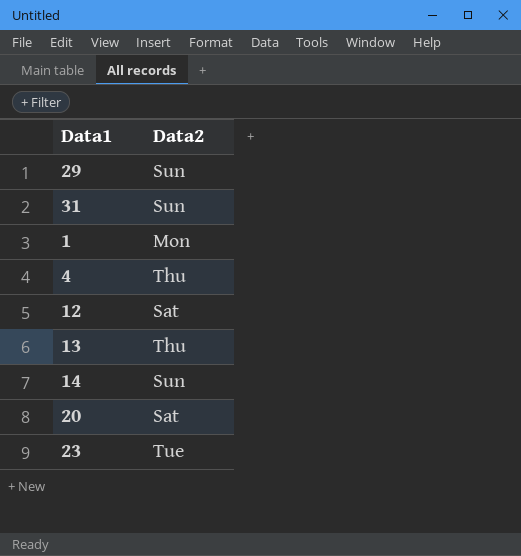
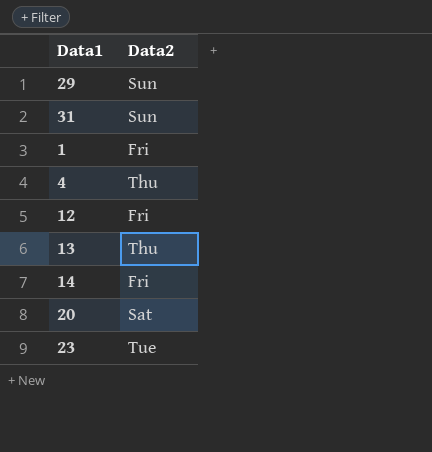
1 | Data2: Mon -> Fri
12 | Data2: Sat -> Fri
14 | Data2: Sun -> Fri

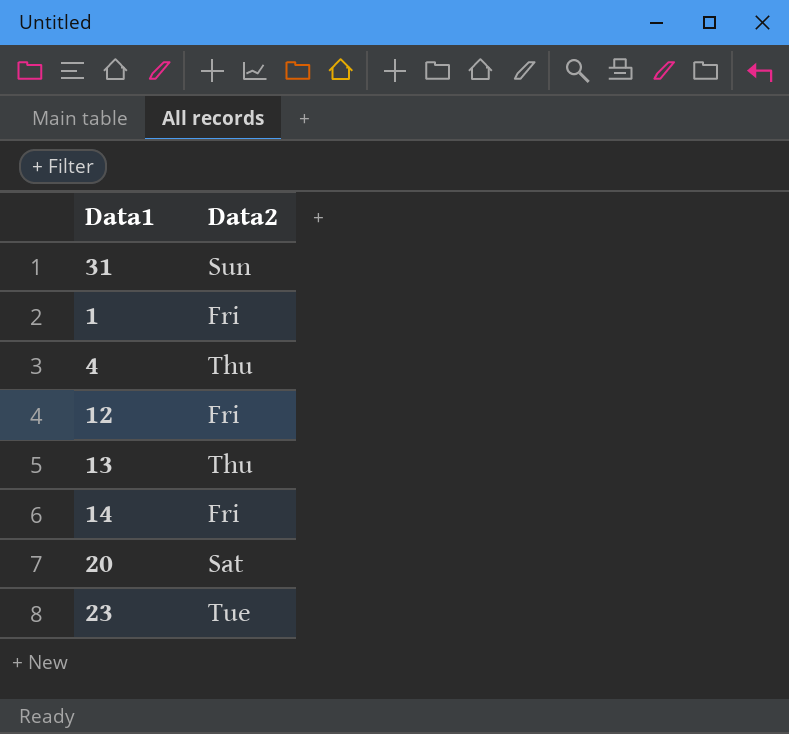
row 29: Sun -> none

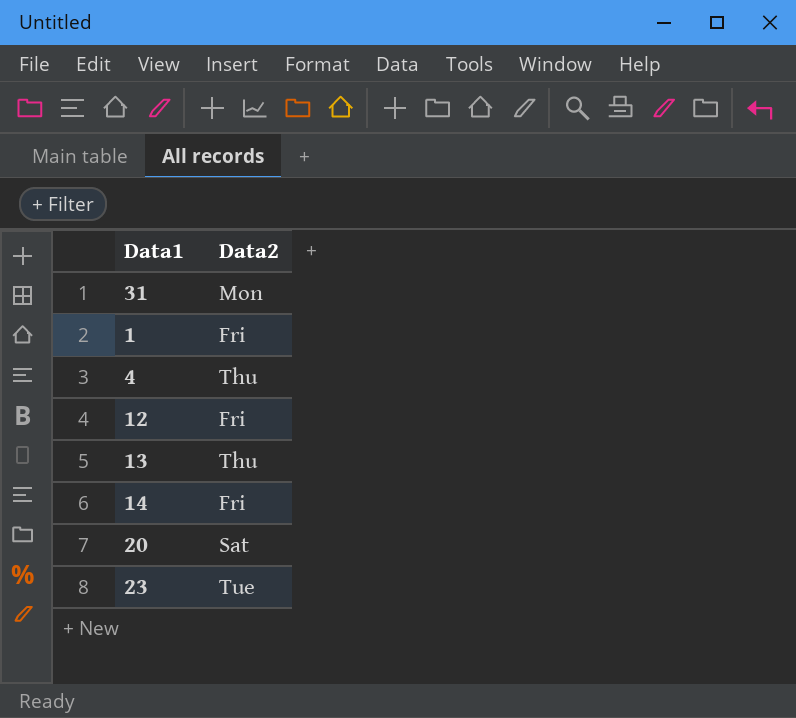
31 | Data2: Sun -> Mon

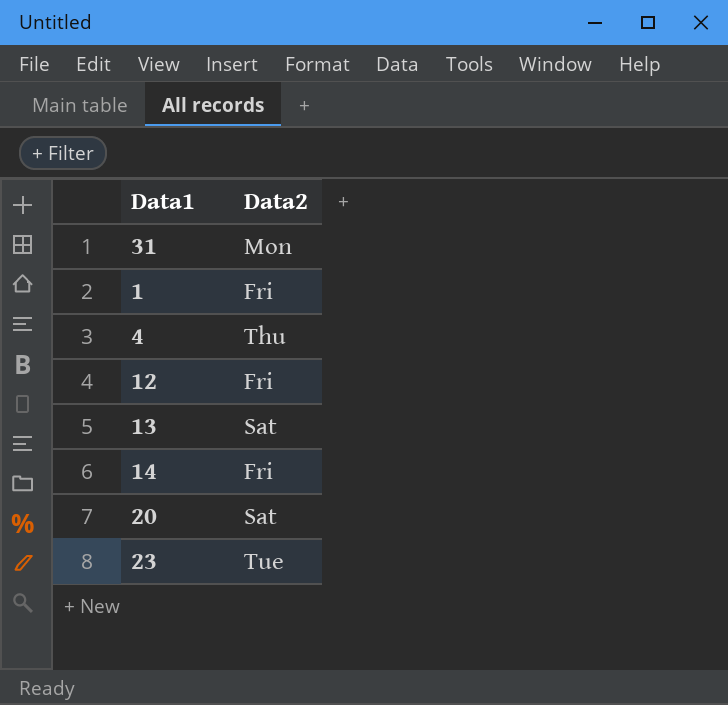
13 | Data2: Thu -> Sat

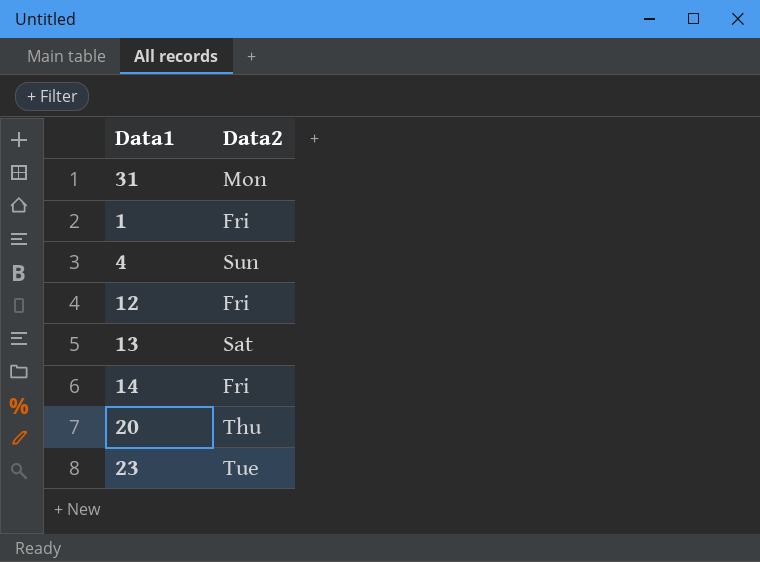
4 | Data2: Thu -> Sun
20 | Data2: Sat -> Thu

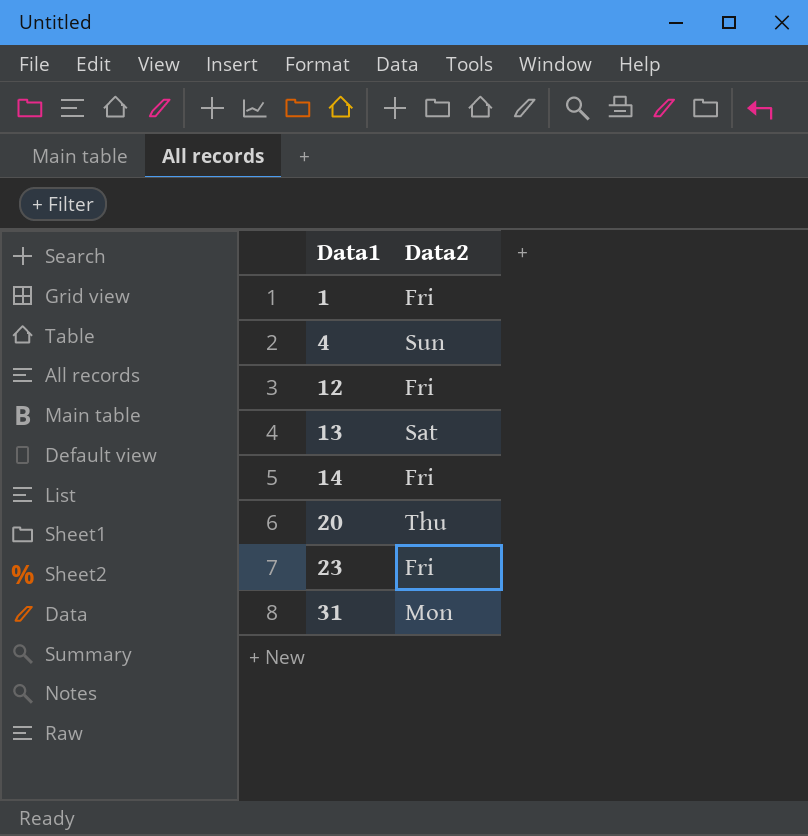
row order: none -> Data1 ascending
23 | Data2: Tue -> Fri

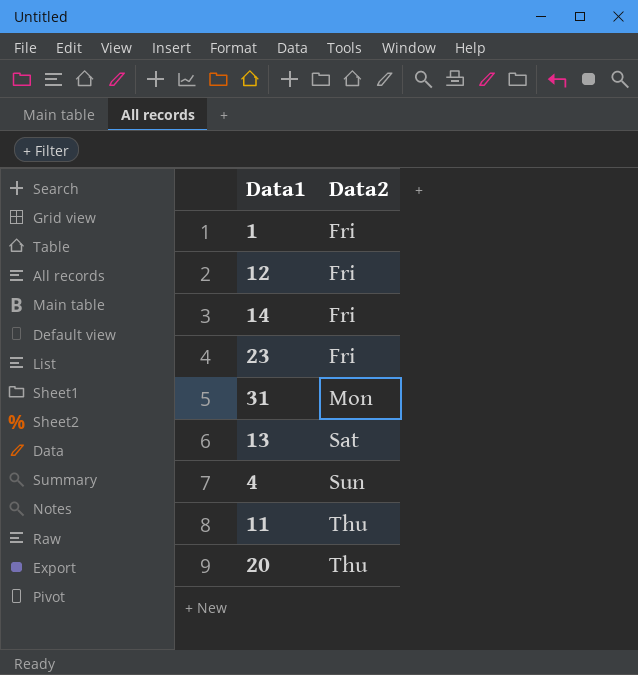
row order: Data1 ascending -> Data2 ascending
row 11: none -> Thu

